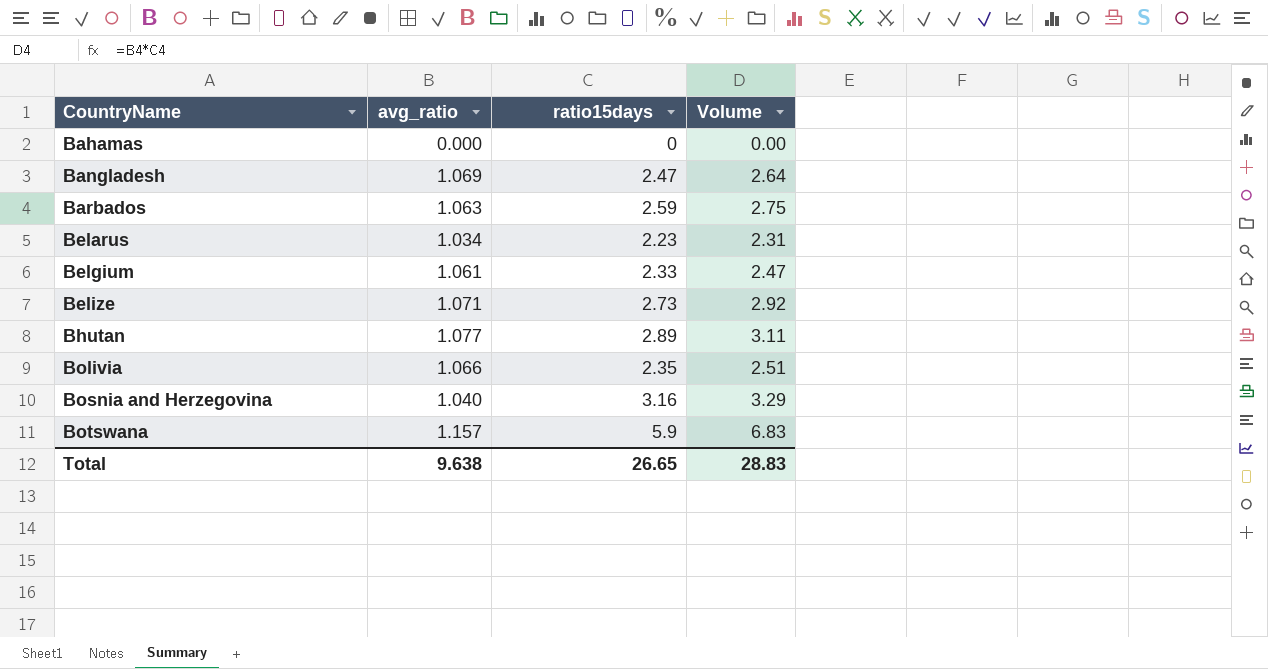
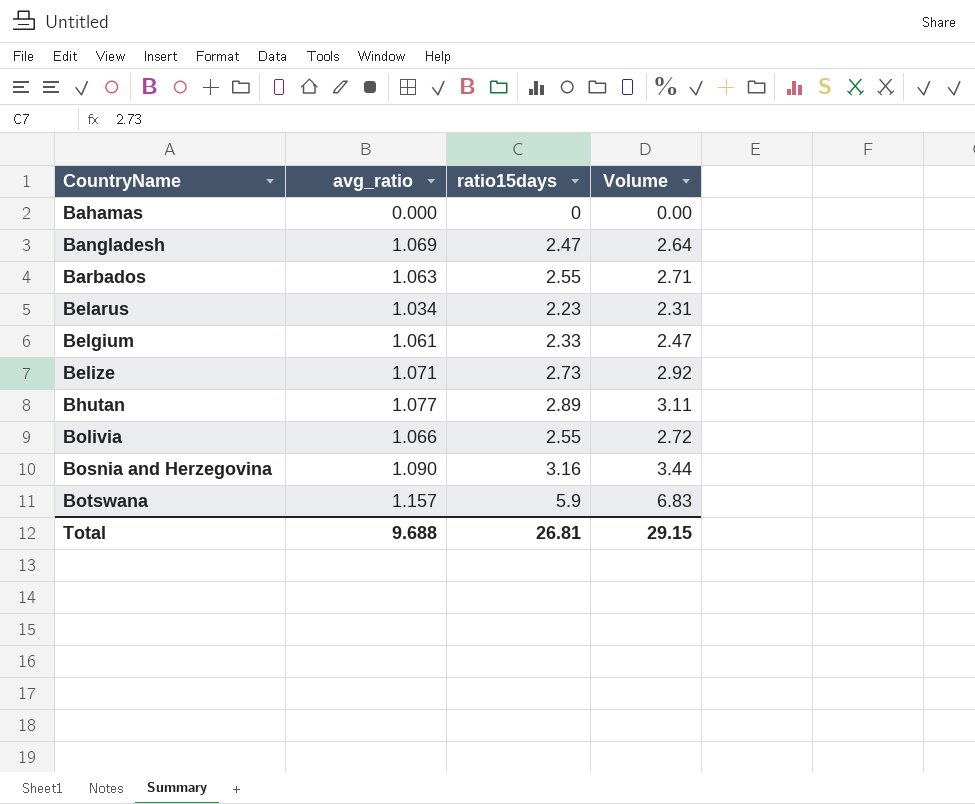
Barbados | ratio15days: 2.59 -> 2.55
Barbados | Volume: 2.75 -> 2.71
Bolivia | ratio15days: 2.35 -> 2.55
Bolivia | Volume: 2.51 -> 2.72
Bosnia and Herzegovina | avg_ratio: 1.040 -> 1.090
Bosnia and Herzegovina | Volume: 3.29 -> 3.44
Total | avg_ratio: 9.638 -> 9.688
Total | ratio15days: 26.65 -> 26.81
Total | Volume: 28.83 -> 29.15

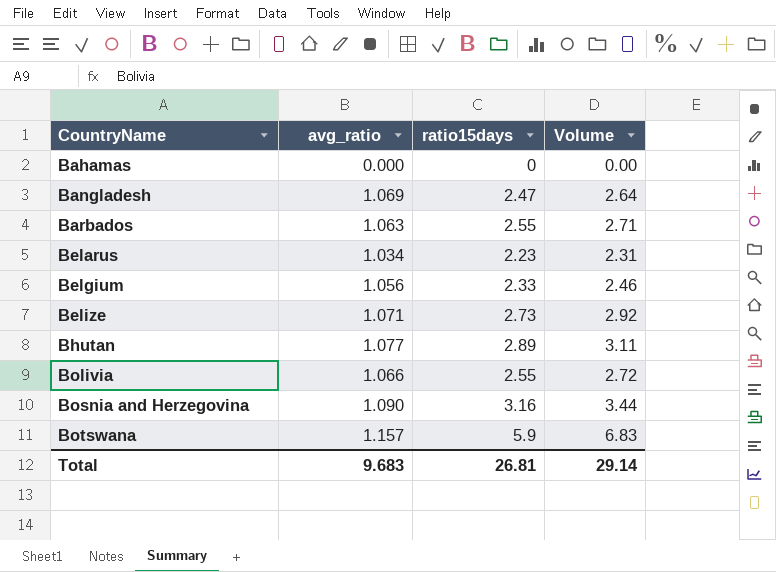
Belgium | avg_ratio: 1.061 -> 1.056
Belgium | Volume: 2.47 -> 2.46
Total | avg_ratio: 9.688 -> 9.683
Total | Volume: 29.15 -> 29.14

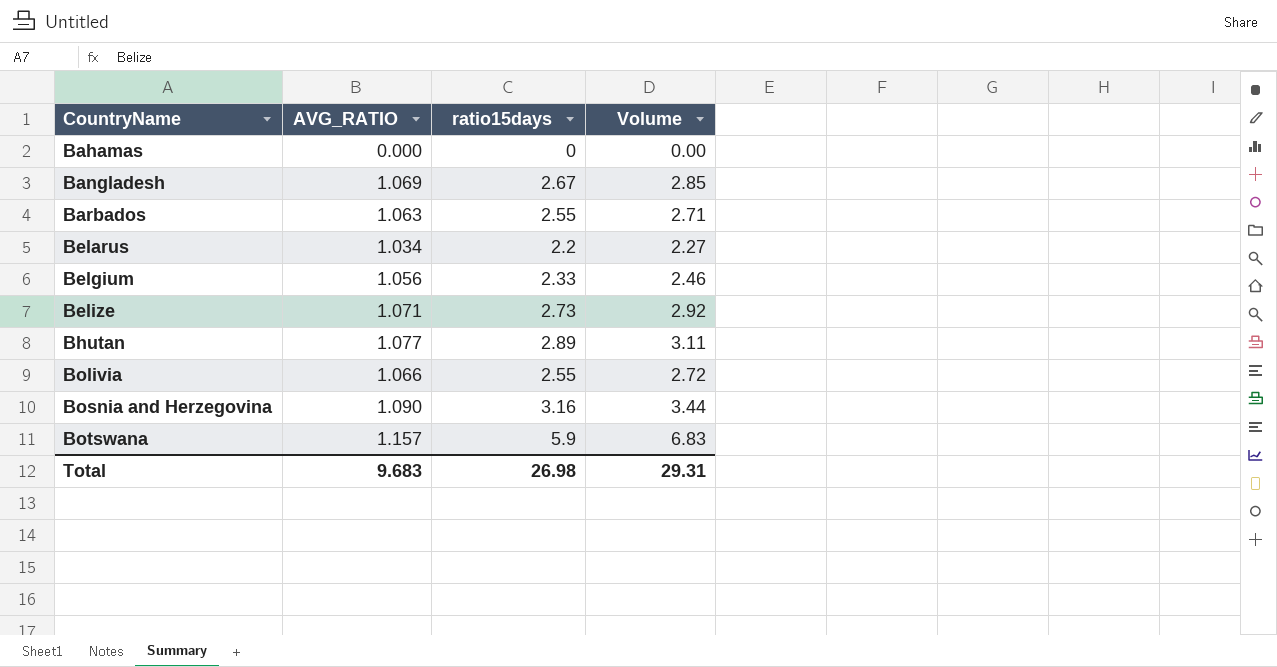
column name: avg_ratio -> AVG_RATIO
Bangladesh | ratio15days: 2.47 -> 2.67
Bangladesh | Volume: 2.64 -> 2.85
Belarus | ratio15days: 2.23 -> 2.2
Belarus | Volume: 2.31 -> 2.27
Total | ratio15days: 26.81 -> 26.98
Total | Volume: 29.14 -> 29.31

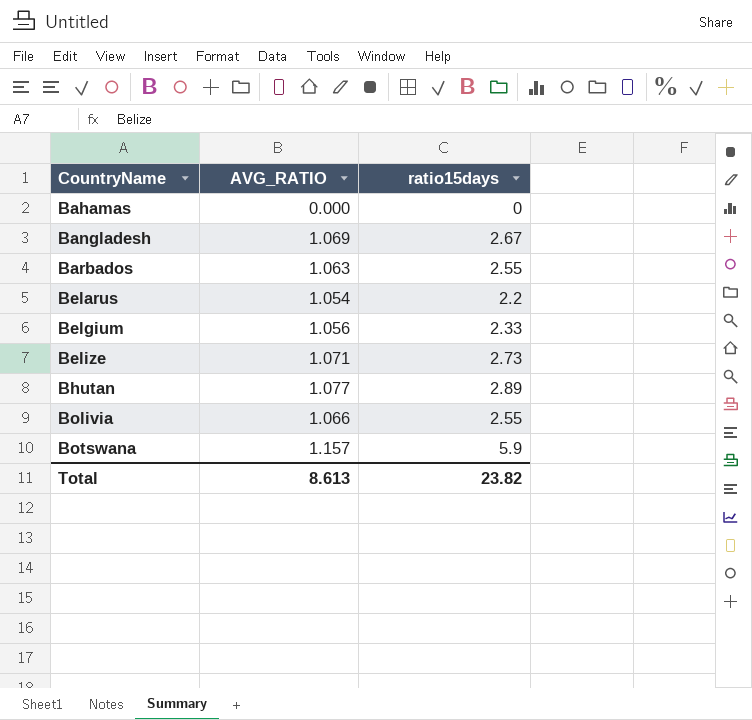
column Volume | formula: [AVG_RATIO] * [ratio15days] -> none
row Bosnia and Herzegovina: 1.090 | 3.16 | 3.44 -> none
Belarus | AVG_RATIO: 1.034 -> 1.054
Total | AVG_RATIO: 9.683 -> 8.613
Total | ratio15days: 26.98 -> 23.82

